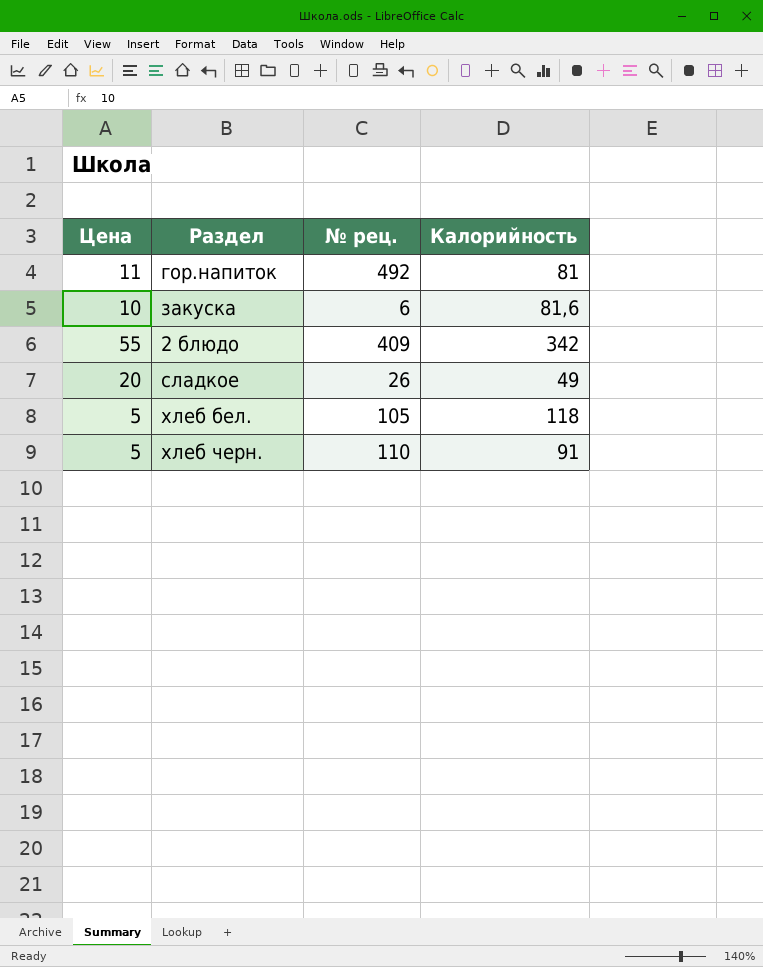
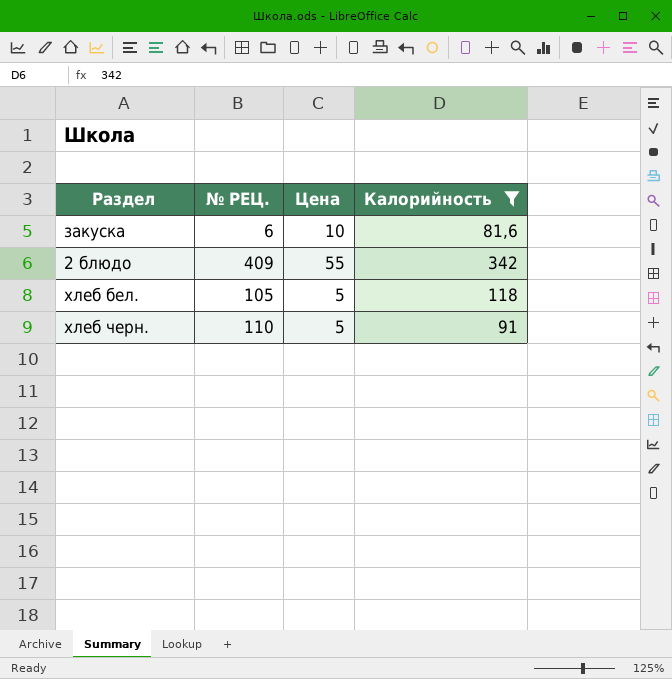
filter: none -> Калорийность >= 81,6
column name: № рец. -> № РЕЦ.
column Цена | position: 1 -> 3

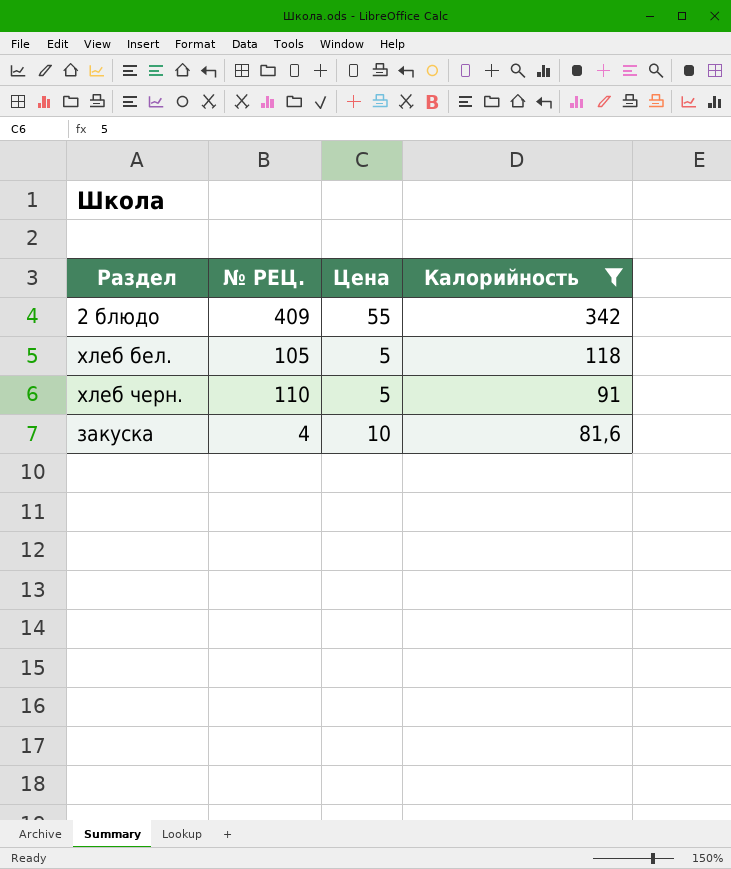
row order: none -> Калорийность descending
закуска | № РЕЦ.: 6 -> 4

